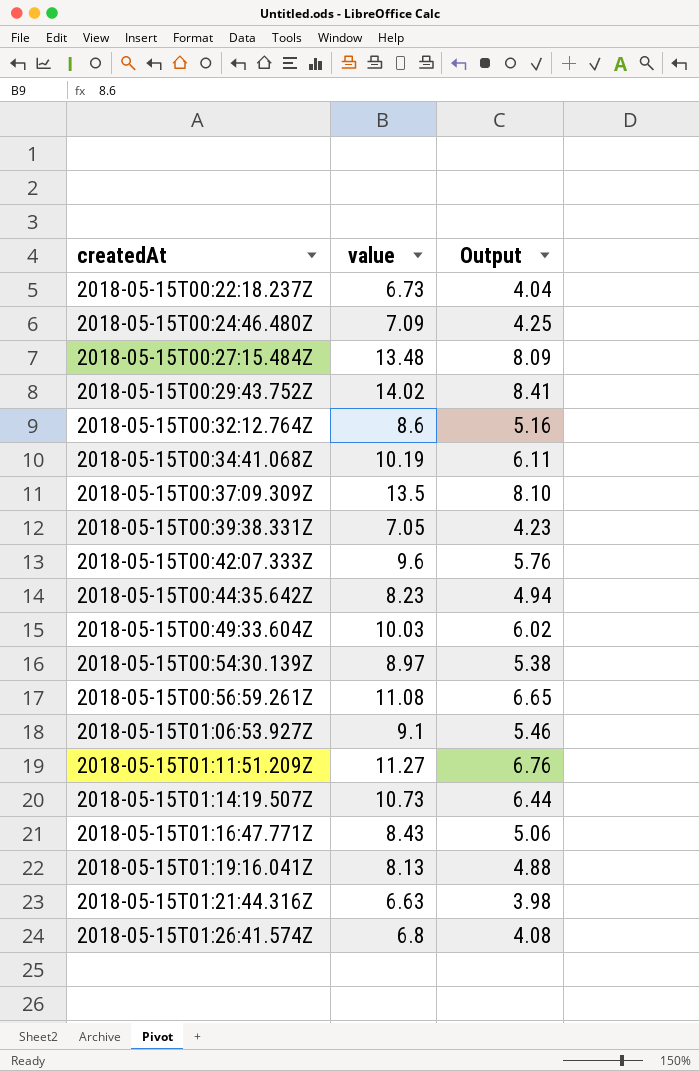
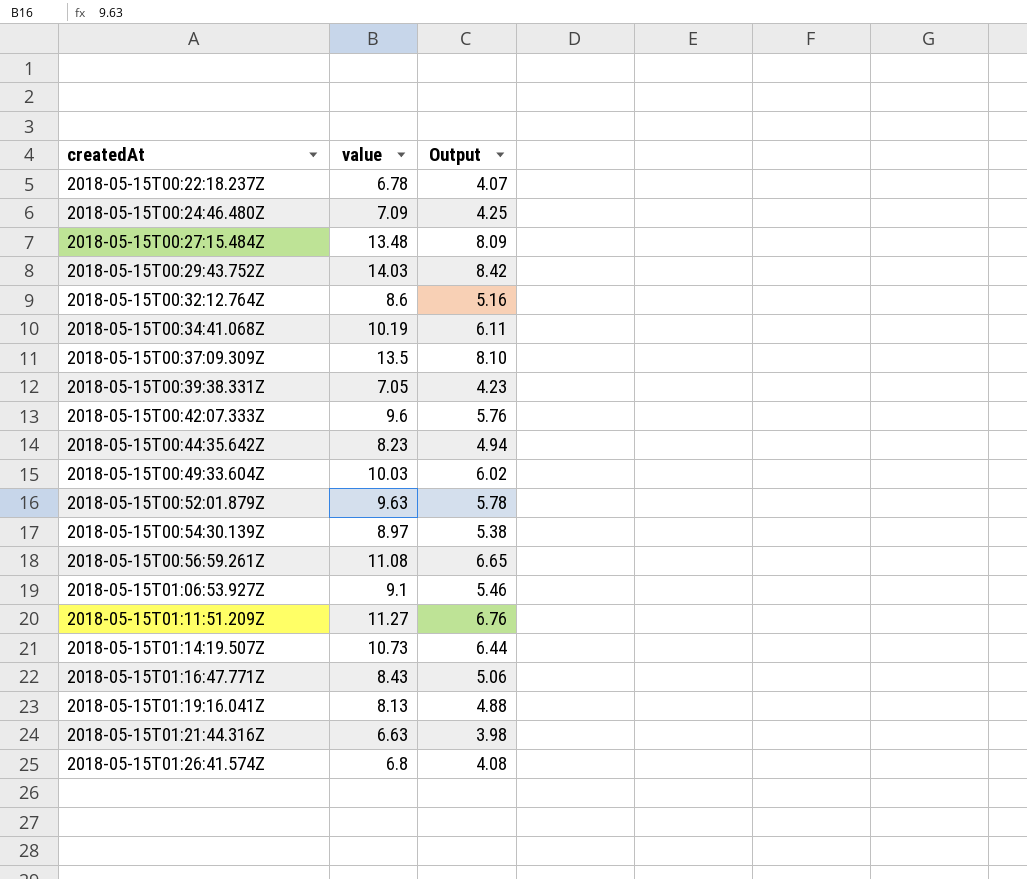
2018-05-15T00:22:18.237Z | value: 6.73 -> 6.78
2018-05-15T00:22:18.237Z | Output: 4.04 -> 4.07
2018-05-15T00:29:43.752Z | value: 14.02 -> 14.03
2018-05-15T00:29:43.752Z | Output: 8.41 -> 8.42
row 2018-05-15T00:52:01.879Z: none -> 9.63 | 5.78

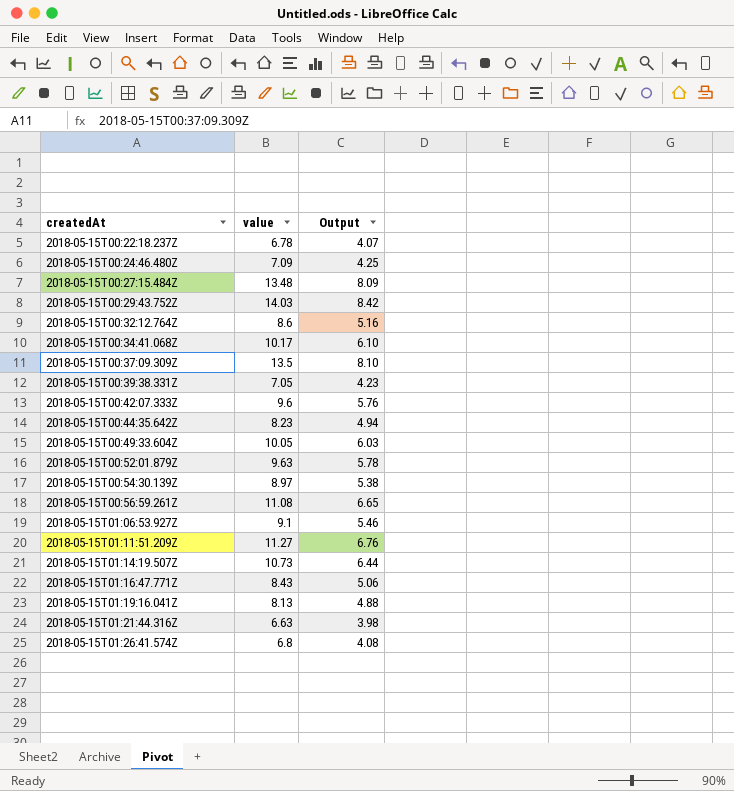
2018-05-15T00:34:41.068Z | value: 10.19 -> 10.17
2018-05-15T00:34:41.068Z | Output: 6.11 -> 6.10
2018-05-15T00:49:33.604Z | value: 10.03 -> 10.05
2018-05-15T00:49:33.604Z | Output: 6.02 -> 6.03

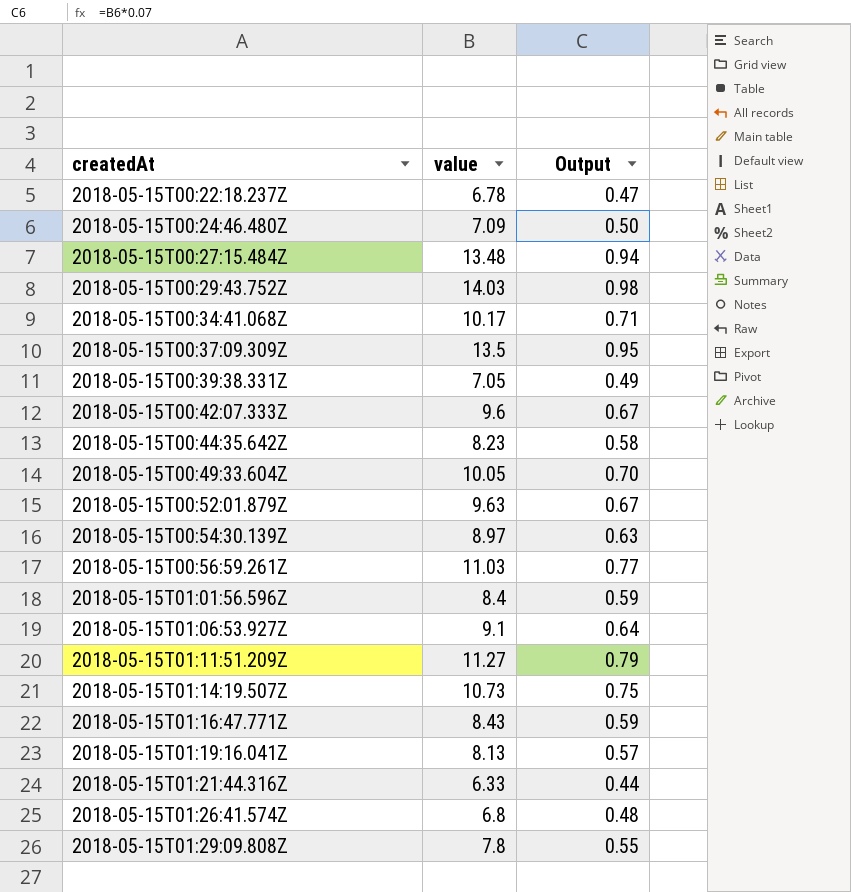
column Output | formula: [value] * 0.6 -> [value] * 0.07
row 2018-05-15T00:32:12.764Z: 8.6 | 5.16 -> none
2018-05-15T00:56:59.261Z | value: 11.08 -> 11.03
row 2018-05-15T01:01:56.596Z: none -> 8.4 | 0.59
2018-05-15T01:21:44.316Z | value: 6.63 -> 6.33
row 2018-05-15T01:29:09.808Z: none -> 7.8 | 0.55

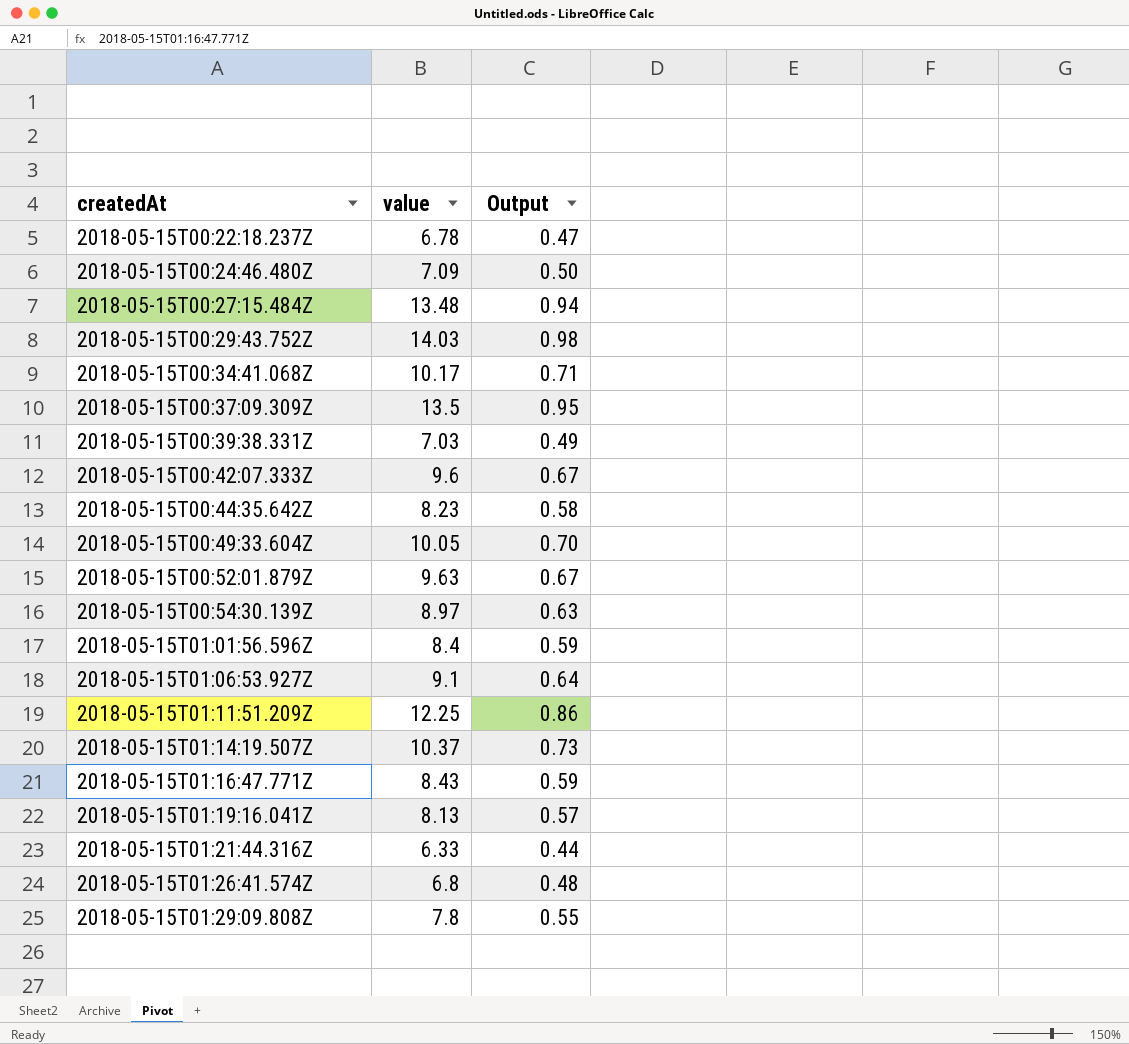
row 2018-05-15T00:56:59.261Z: 11.03 | 0.77 -> none
2018-05-15T00:39:38.331Z | value: 7.05 -> 7.03
2018-05-15T01:11:51.209Z | value: 11.27 -> 12.25
2018-05-15T01:11:51.209Z | Output: 0.79 -> 0.86
2018-05-15T01:14:19.507Z | value: 10.73 -> 10.37
2018-05-15T01:14:19.507Z | Output: 0.75 -> 0.73

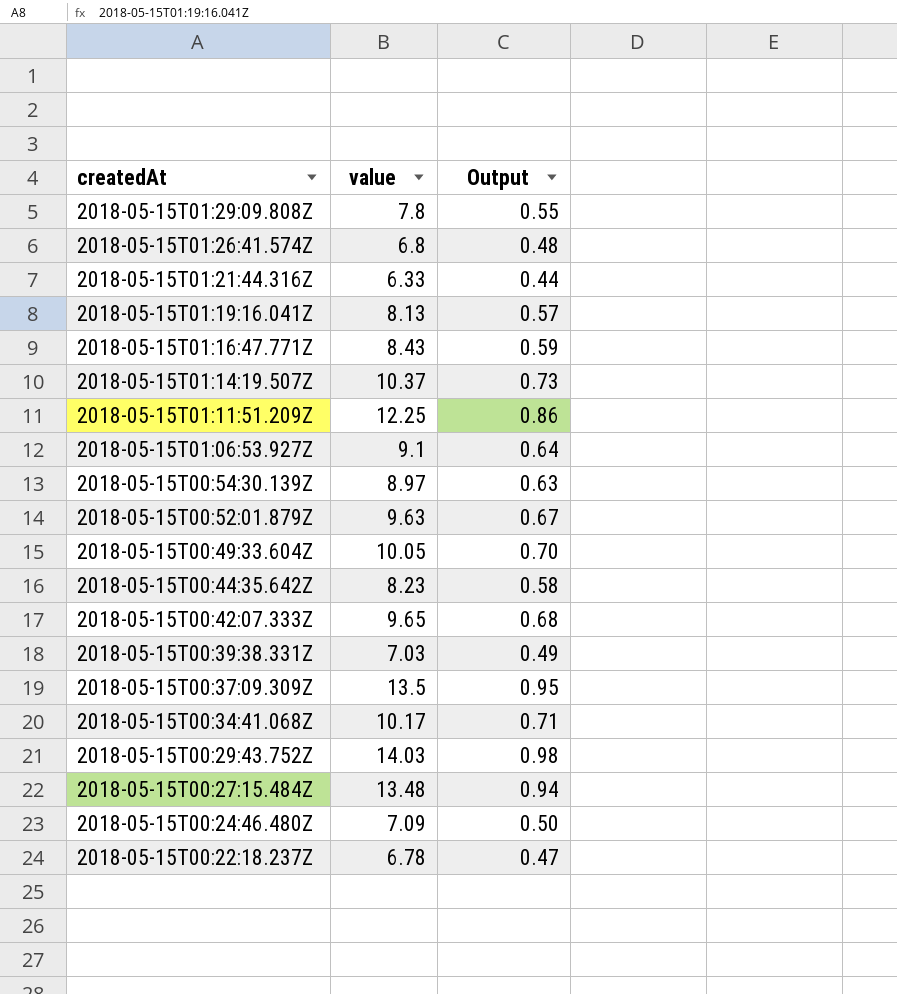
row order: createdAt ascending -> createdAt descending
row 2018-05-15T01:01:56.596Z: 8.4 | 0.59 -> none
2018-05-15T00:42:07.333Z | value: 9.6 -> 9.65
2018-05-15T00:42:07.333Z | Output: 0.67 -> 0.68

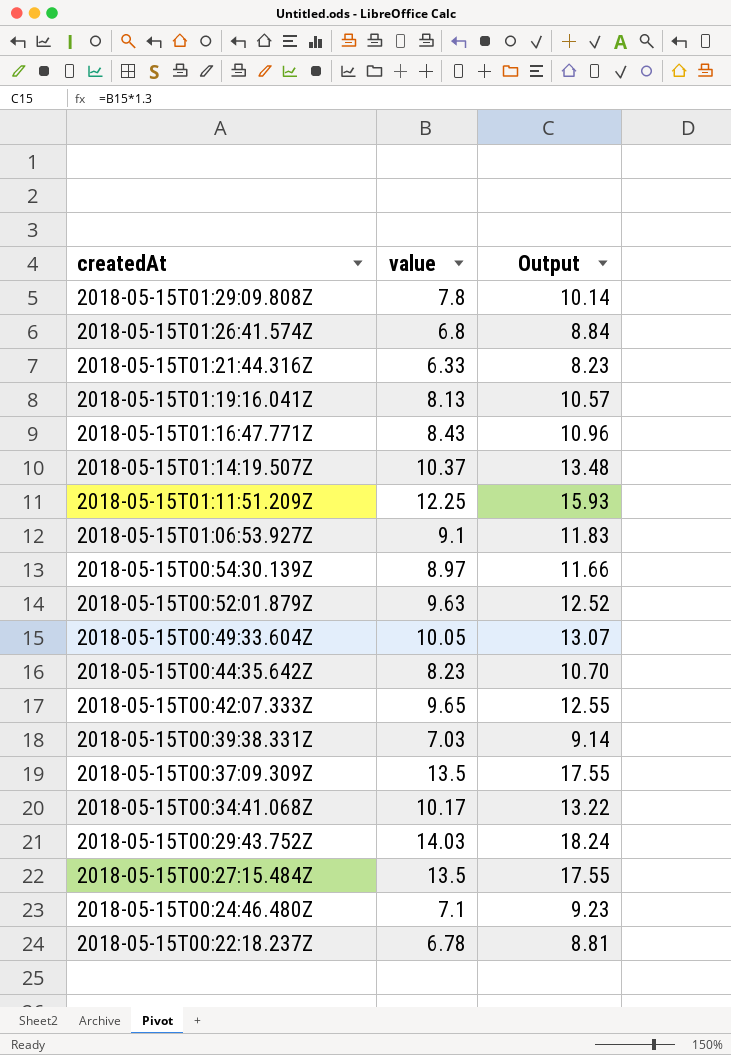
column Output | formula: [value] * 0.07 -> [value] * 1.3
2018-05-15T00:27:15.484Z | value: 13.48 -> 13.5
2018-05-15T00:24:46.480Z | value: 7.09 -> 7.1

